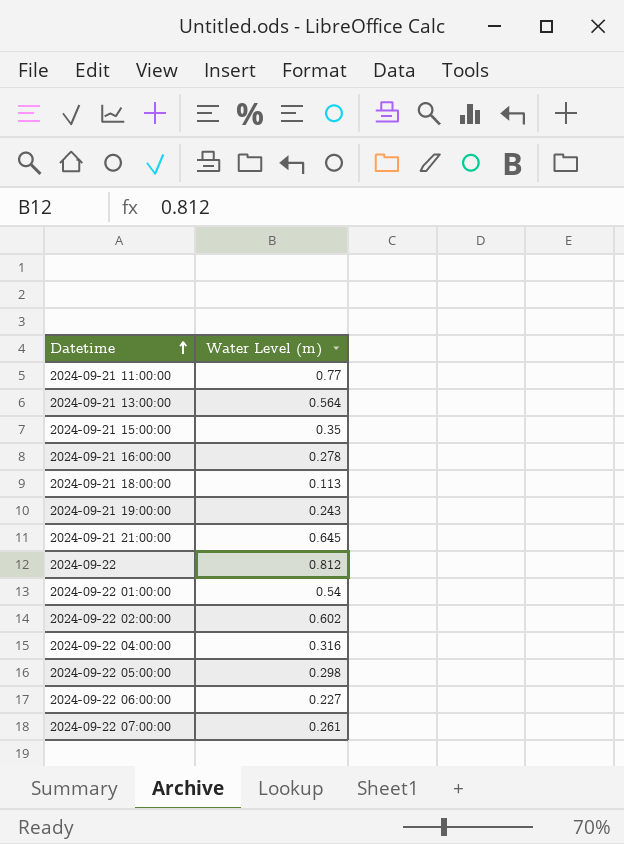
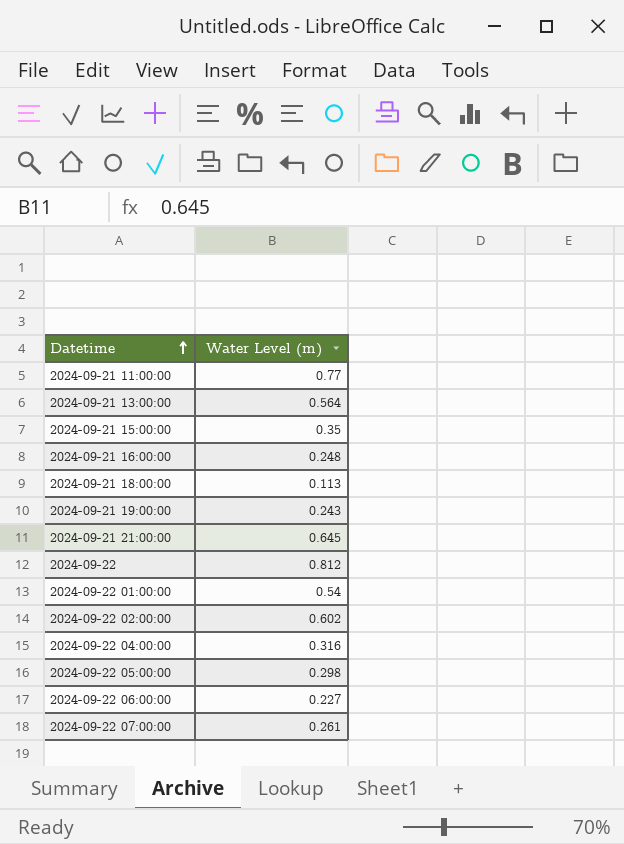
2024-09-21 16:00:00 | Water Level (m): 0.278 -> 0.248

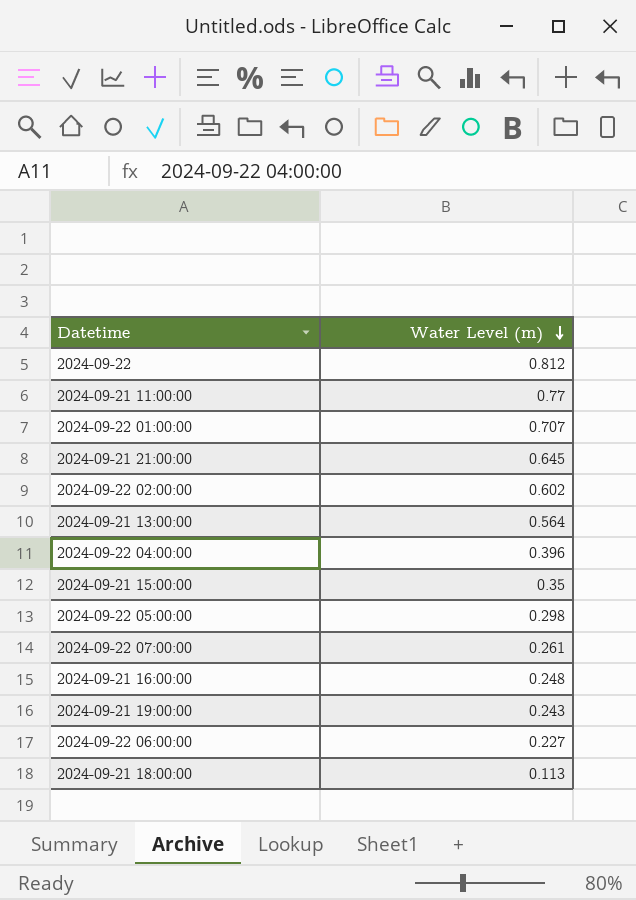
row order: Datetime ascending -> Water Level (m) descending
2024-09-22 01:00:00 | Water Level (m): 0.54 -> 0.707
2024-09-22 04:00:00 | Water Level (m): 0.316 -> 0.396

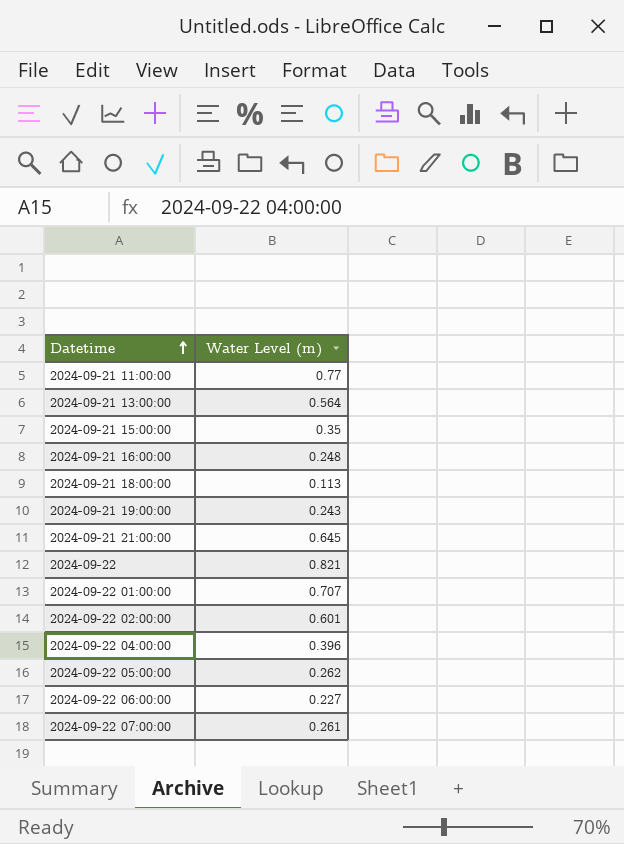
row order: Water Level (m) descending -> Datetime ascending
2024-09-22 | Water Level (m): 0.812 -> 0.821
2024-09-22 02:00:00 | Water Level (m): 0.602 -> 0.601
2024-09-22 05:00:00 | Water Level (m): 0.298 -> 0.262

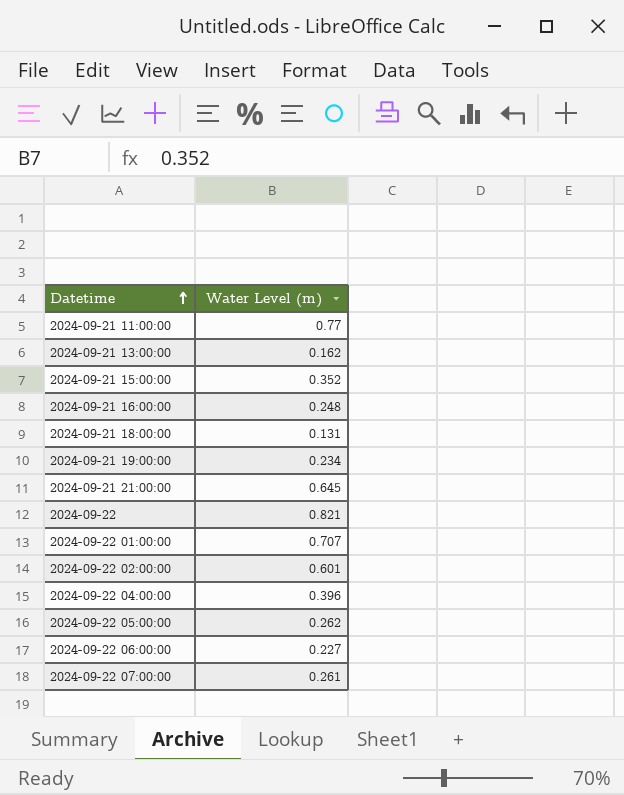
2024-09-21 13:00:00 | Water Level (m): 0.564 -> 0.162
2024-09-21 15:00:00 | Water Level (m): 0.35 -> 0.352
2024-09-21 18:00:00 | Water Level (m): 0.113 -> 0.131
2024-09-21 19:00:00 | Water Level (m): 0.243 -> 0.234

